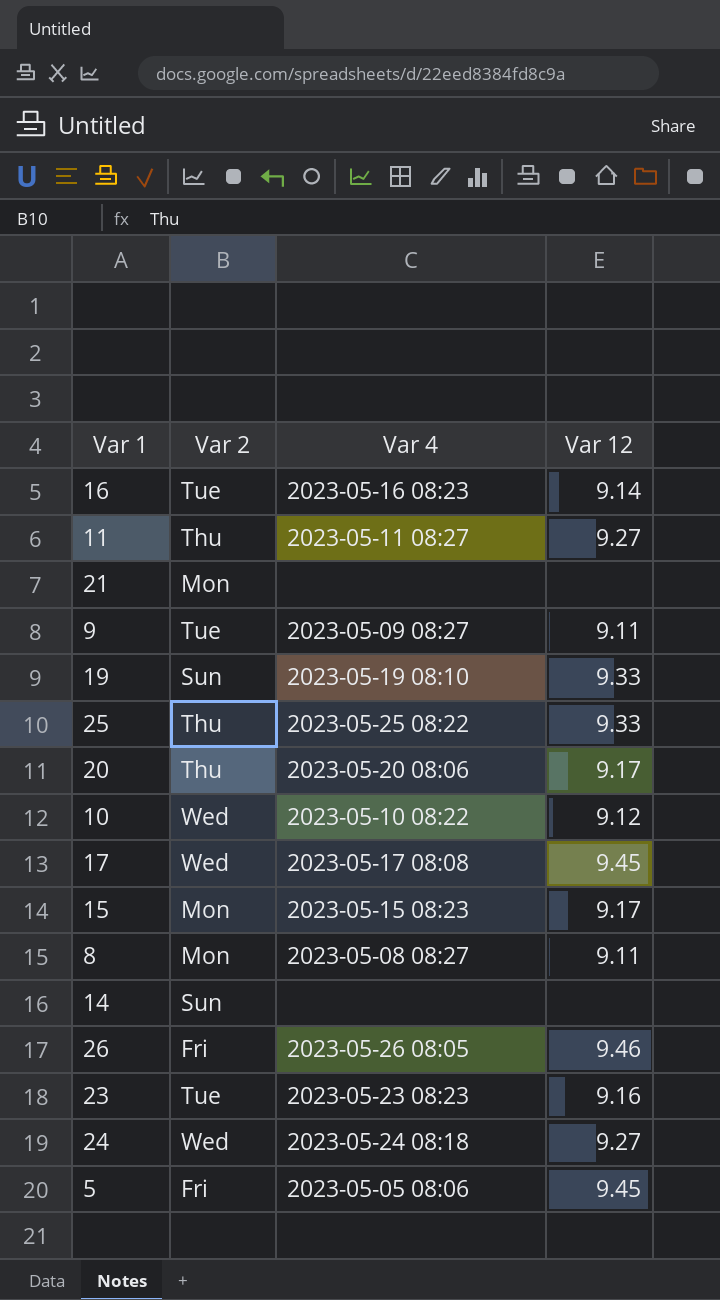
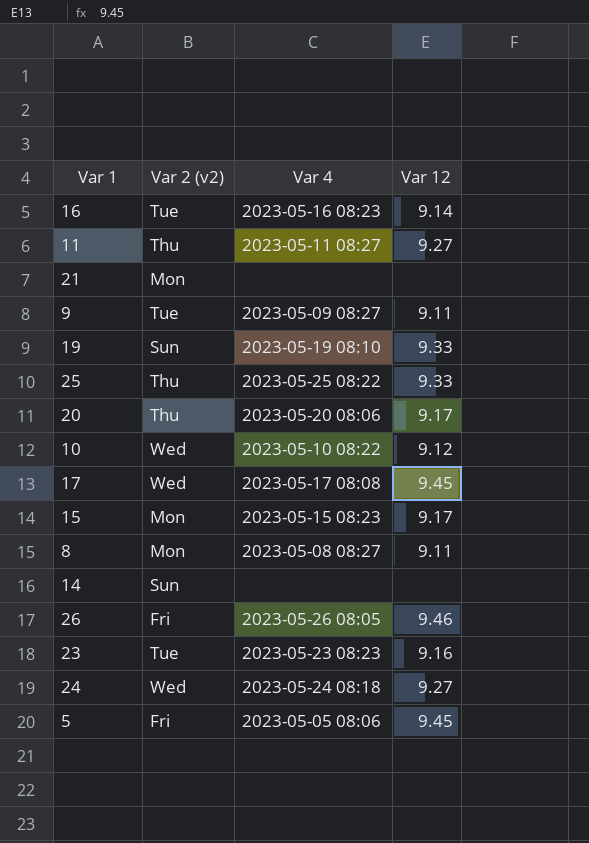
column name: Var 2 -> Var 2 (v2)

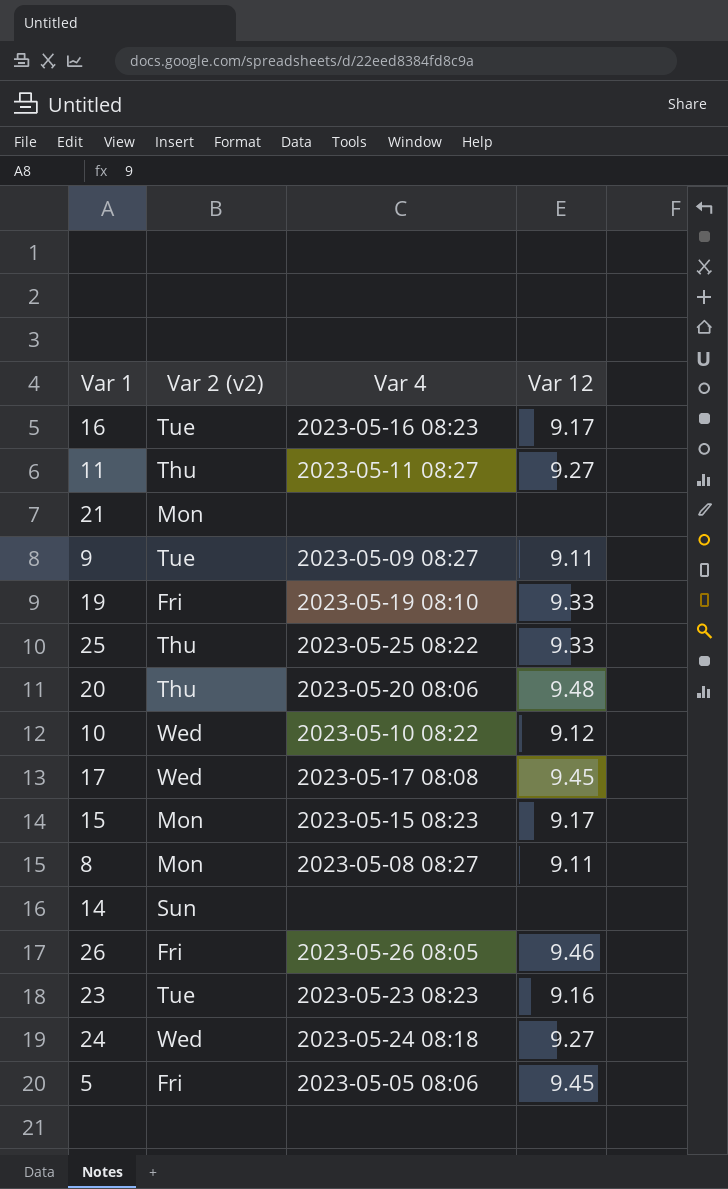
16 | Var 12: 9.14 -> 9.17
19 | Var 2 (v2): Sun -> Fri
20 | Var 12: 9.17 -> 9.48

